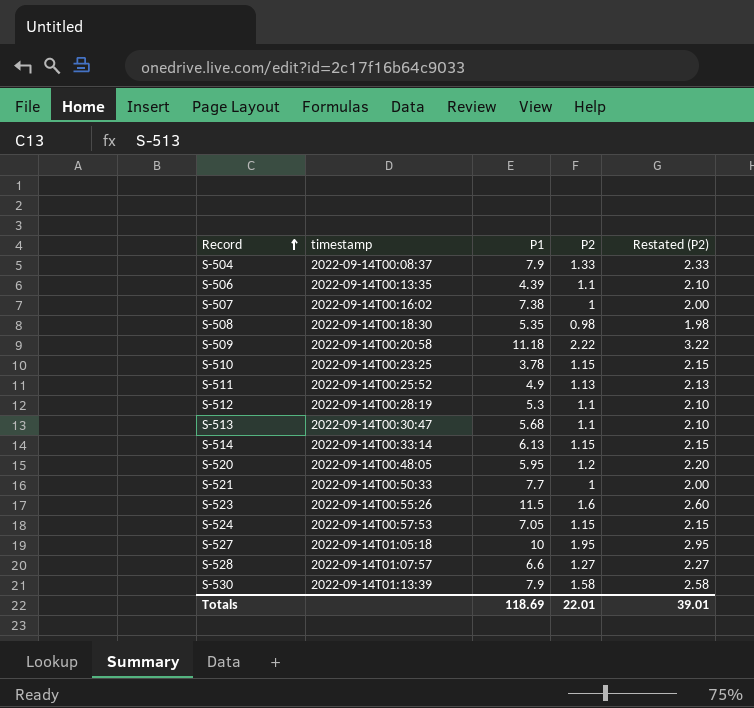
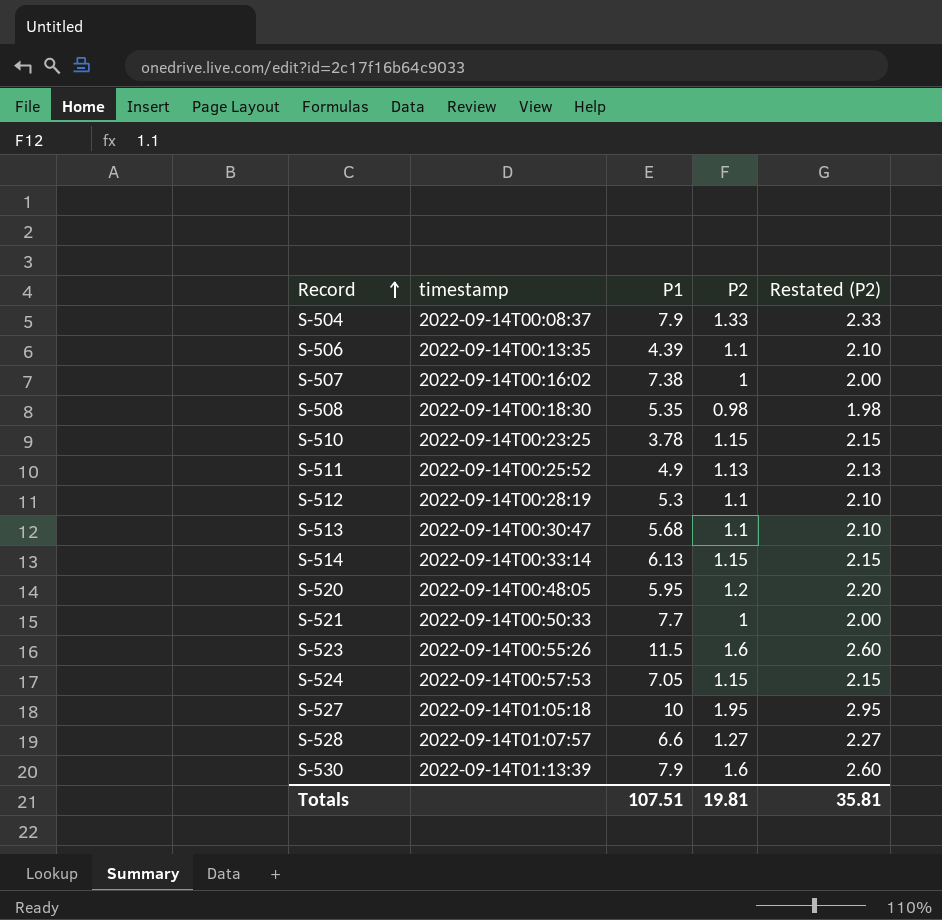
row S-509: 2022-09-14T00:20:58 | 11.18 | 2.22 | 3.22 -> none
S-530 | P2: 1.58 -> 1.6
S-530 | Restated (P2): 2.58 -> 2.60
Totals | P1: 118.69 -> 107.51
Totals | P2: 22.01 -> 19.81
Totals | Restated (P2): 39.01 -> 35.81

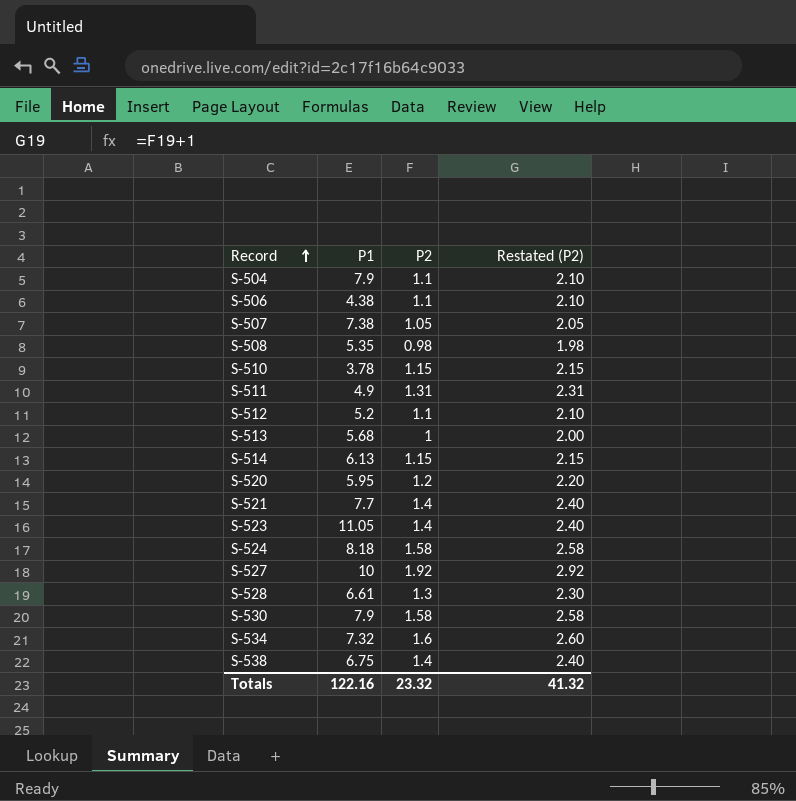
column timestamp | position: 2 -> none
S-504 | P2: 1.33 -> 1.1
S-504 | Restated (P2): 2.33 -> 2.10
S-506 | P1: 4.39 -> 4.38
S-507 | P2: 1 -> 1.05
S-507 | Restated (P2): 2.00 -> 2.05
S-511 | P2: 1.13 -> 1.31
S-511 | Restated (P2): 2.13 -> 2.31
S-512 | P1: 5.3 -> 5.2
S-513 | P2: 1.1 -> 1
S-513 | Restated (P2): 2.10 -> 2.00
S-521 | P2: 1 -> 1.4
S-521 | Restated (P2): 2.00 -> 2.40
S-523 | P1: 11.5 -> 11.05
S-523 | P2: 1.6 -> 1.4
S-523 | Restated (P2): 2.60 -> 2.40
S-524 | P1: 7.05 -> 8.18
S-524 | P2: 1.15 -> 1.58
S-524 | Restated (P2): 2.15 -> 2.58
S-527 | P2: 1.95 -> 1.92
S-527 | Restated (P2): 2.95 -> 2.92
S-528 | P1: 6.6 -> 6.61
S-528 | P2: 1.27 -> 1.3
S-528 | Restated (P2): 2.27 -> 2.30
S-530 | P2: 1.6 -> 1.58
S-530 | Restated (P2): 2.60 -> 2.58
row S-534: none -> 7.32 | 1.6 | 2.60
row S-538: none -> 6.75 | 1.4 | 2.40
Totals | P1: 107.51 -> 122.16
Totals | P2: 19.81 -> 23.32
Totals | Restated (P2): 35.81 -> 41.32

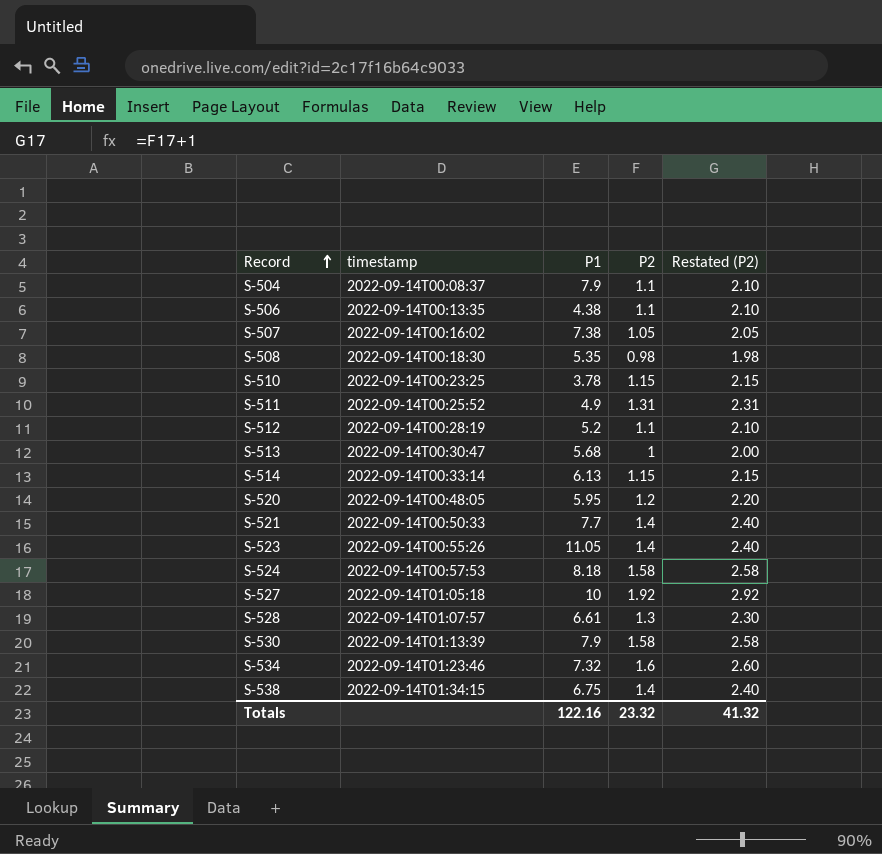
column timestamp | position: none -> 2

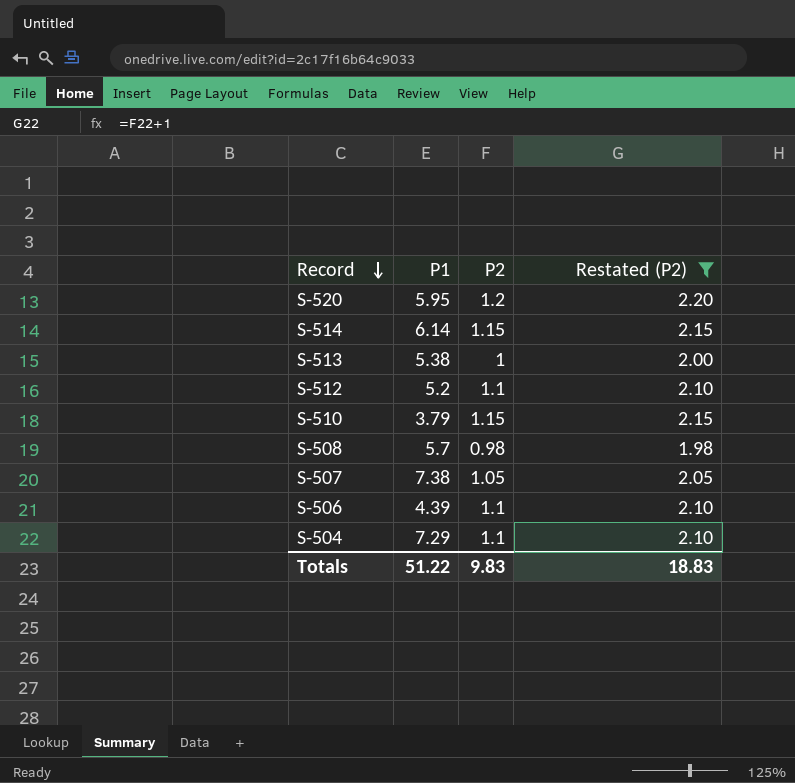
filter: none -> Restated (P2) <= 2.20
row order: Record ascending -> Record descending
column timestamp | position: 2 -> none
S-514 | P1: 6.13 -> 6.14
S-513 | P1: 5.68 -> 5.38
S-510 | P1: 3.78 -> 3.79
S-508 | P1: 5.35 -> 5.7
S-506 | P1: 4.38 -> 4.39
S-504 | P1: 7.9 -> 7.29
Totals | P1: 122.16 -> 51.22
Totals | P2: 23.32 -> 9.83
Totals | Restated (P2): 41.32 -> 18.83

